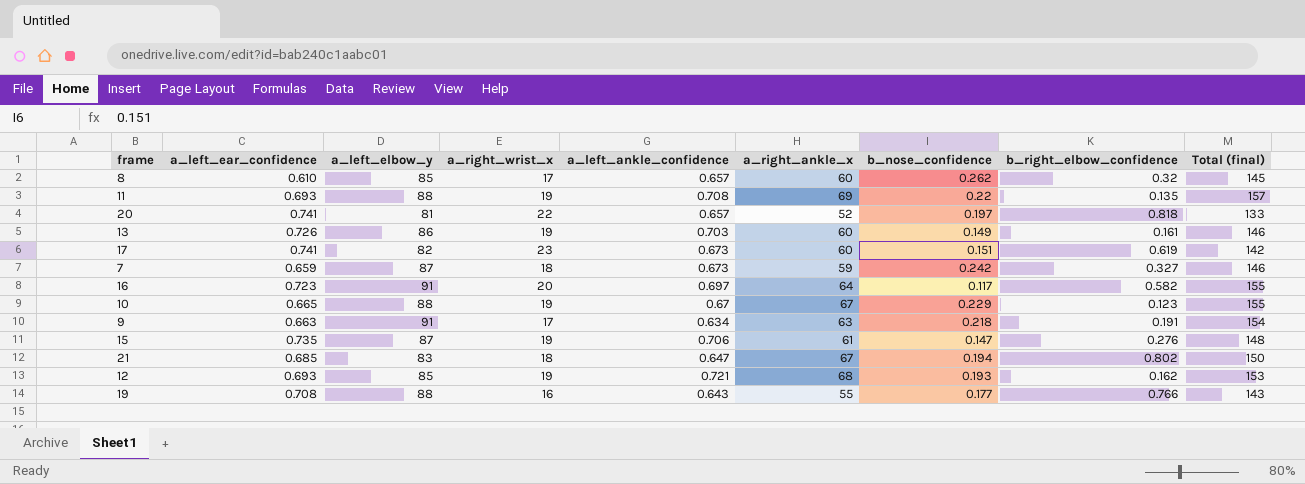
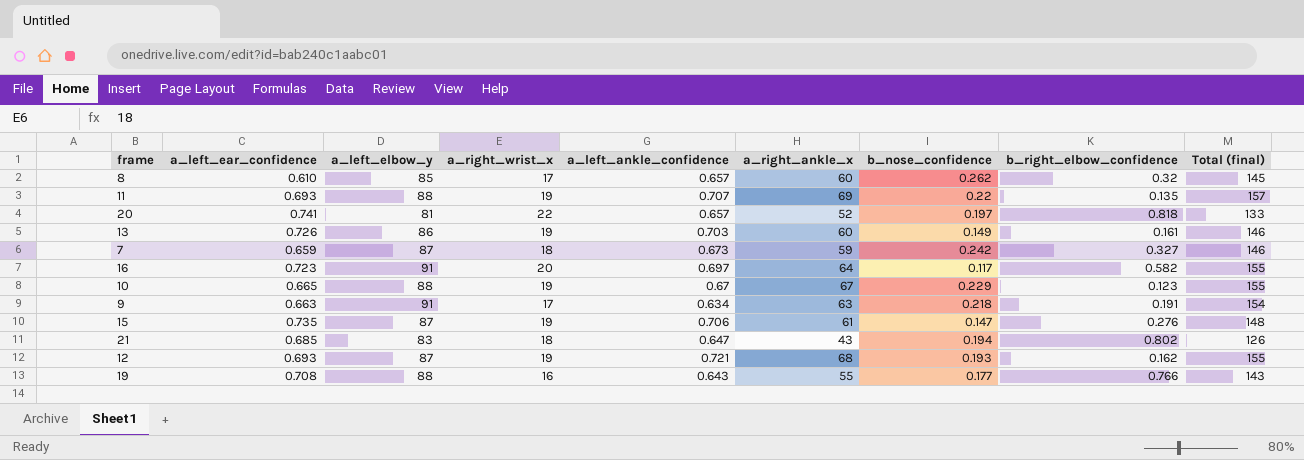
row 17: 0.741 | 82 | 23 | 0.673 | 60 | 0.151 | 0.619 | 142 -> none
11 | a_left_ankle_confidence: 0.708 -> 0.707
21 | a_right_ankle_x: 67 -> 43
21 | Total (final): 150 -> 126
12 | a_left_elbow_y: 85 -> 87
12 | Total (final): 153 -> 155

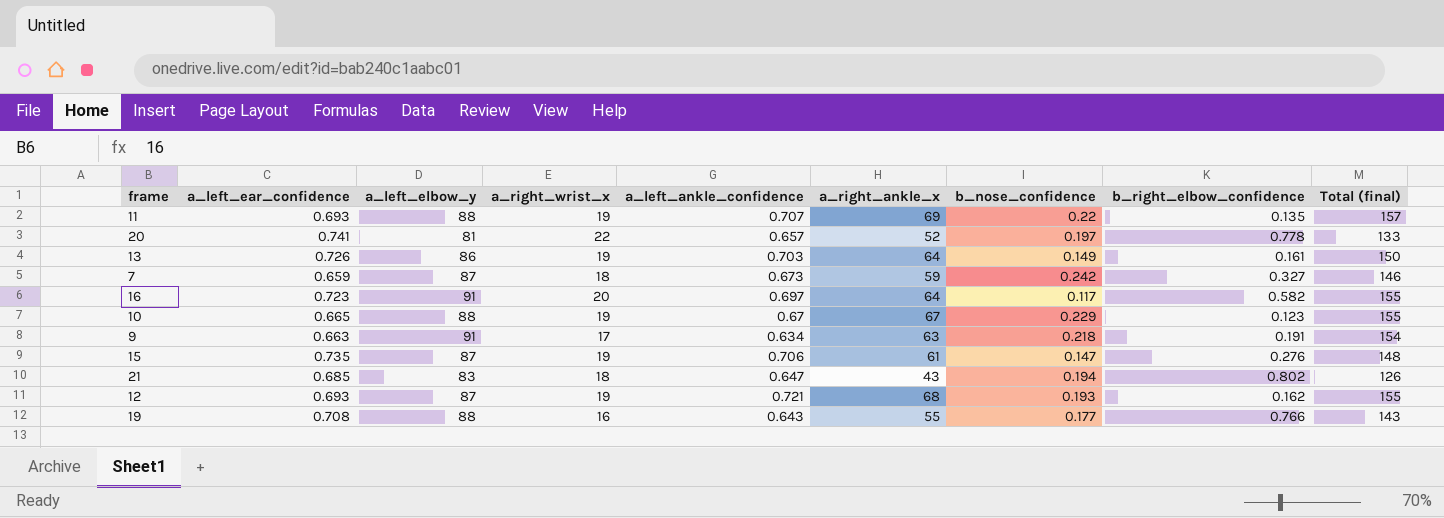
row 8: 0.610 | 85 | 17 | 0.657 | 60 | 0.262 | 0.32 | 145 -> none
20 | b_right_elbow_confidence: 0.818 -> 0.778
13 | a_right_ankle_x: 60 -> 64
13 | Total (final): 146 -> 150

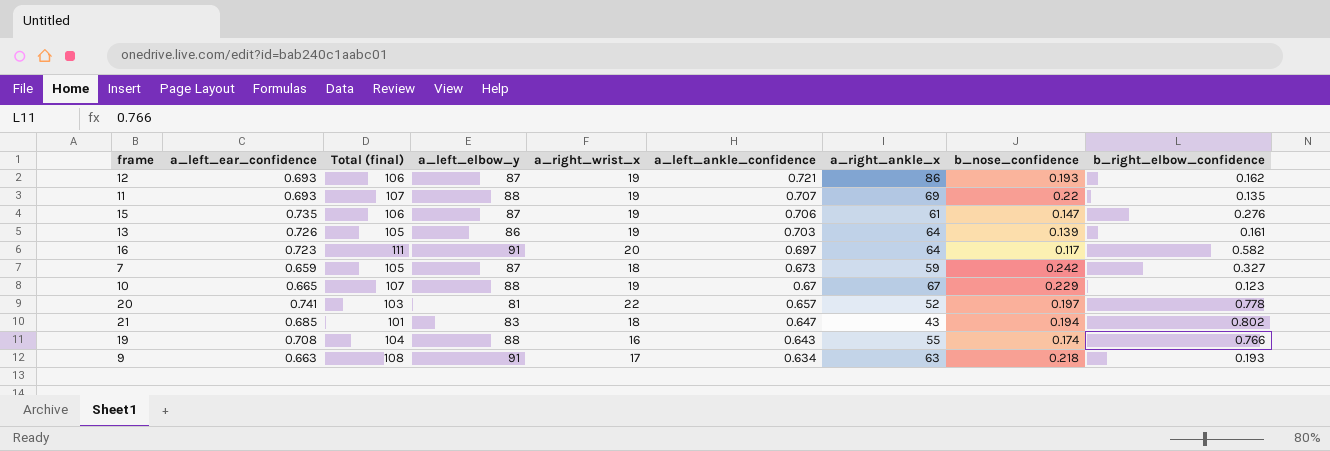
row order: none -> a_left_ankle_confidence descending
column Total (final) | formula: [a_left_elbow_y] + [a_right_ankle_x] -> [a_left_elbow_y] + [a_right_wrist_x]
column Total (final) | position: 9 -> 3
12 | a_right_ankle_x: 68 -> 86
13 | b_nose_confidence: 0.149 -> 0.139
19 | b_nose_confidence: 0.177 -> 0.174
9 | b_right_elbow_confidence: 0.191 -> 0.193

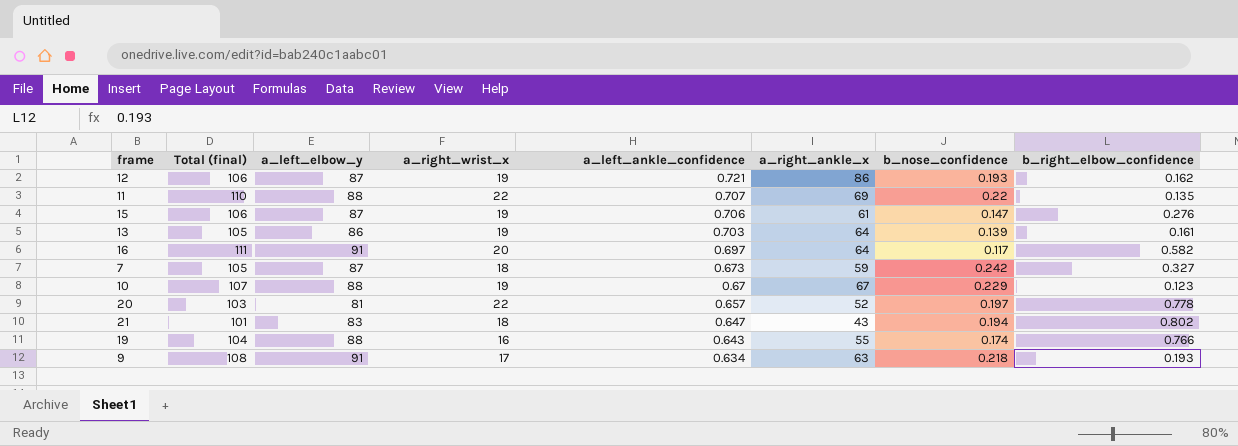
column a_left_ear_confidence | position: 2 -> none
11 | Total (final): 107 -> 110
11 | a_right_wrist_x: 19 -> 22

